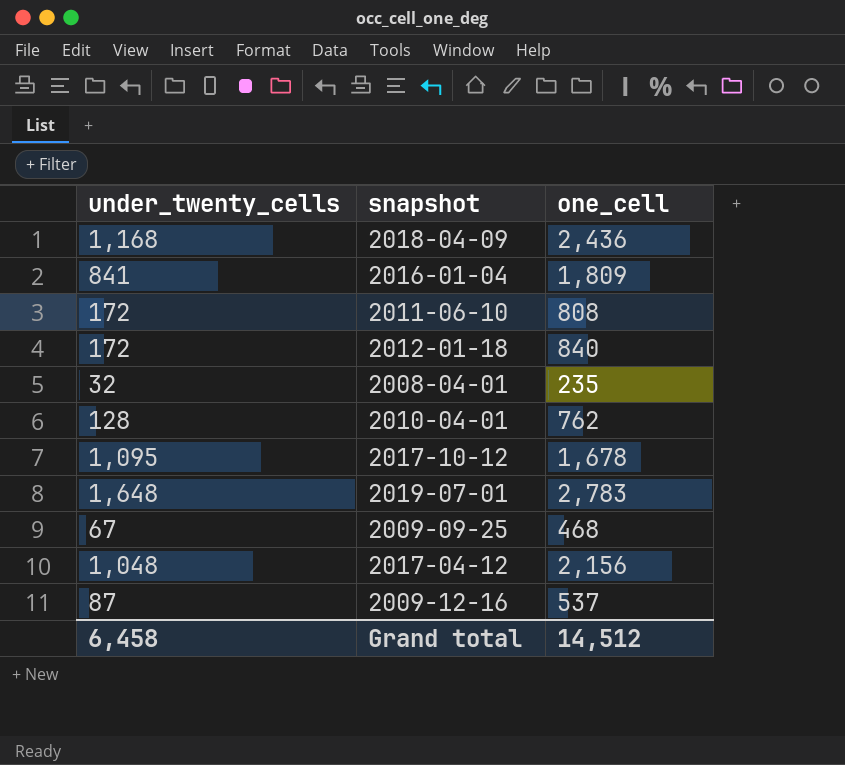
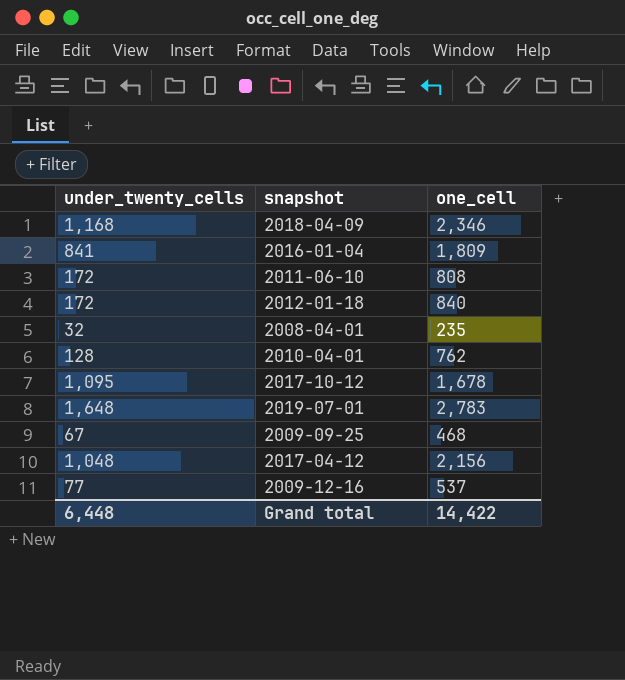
2018-04-09 | one_cell: 2,436 -> 2,346
2009-12-16 | under_twenty_cells: 87 -> 77
Grand total | under_twenty_cells: 6,458 -> 6,448
Grand total | one_cell: 14,512 -> 14,422

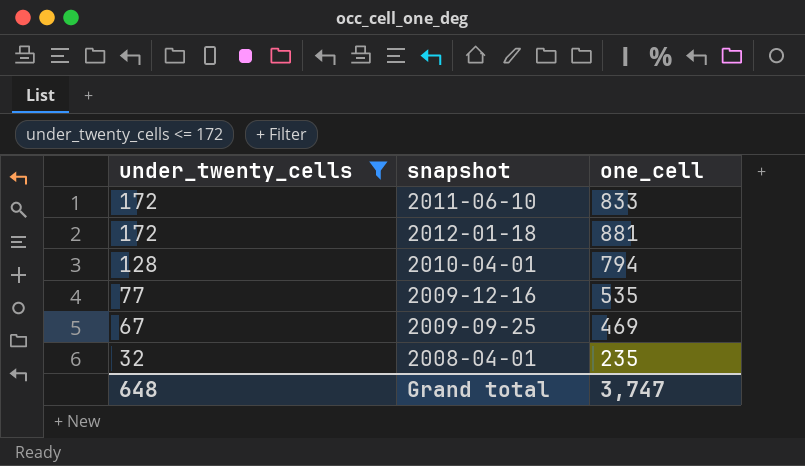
filter: none -> under_twenty_cells <= 172
row order: none -> under_twenty_cells descending
2011-06-10 | one_cell: 808 -> 833
2012-01-18 | one_cell: 840 -> 881
2010-04-01 | one_cell: 762 -> 794
2009-12-16 | one_cell: 537 -> 535
2009-09-25 | one_cell: 468 -> 469
Grand total | under_twenty_cells: 6,448 -> 648
Grand total | one_cell: 14,422 -> 3,747

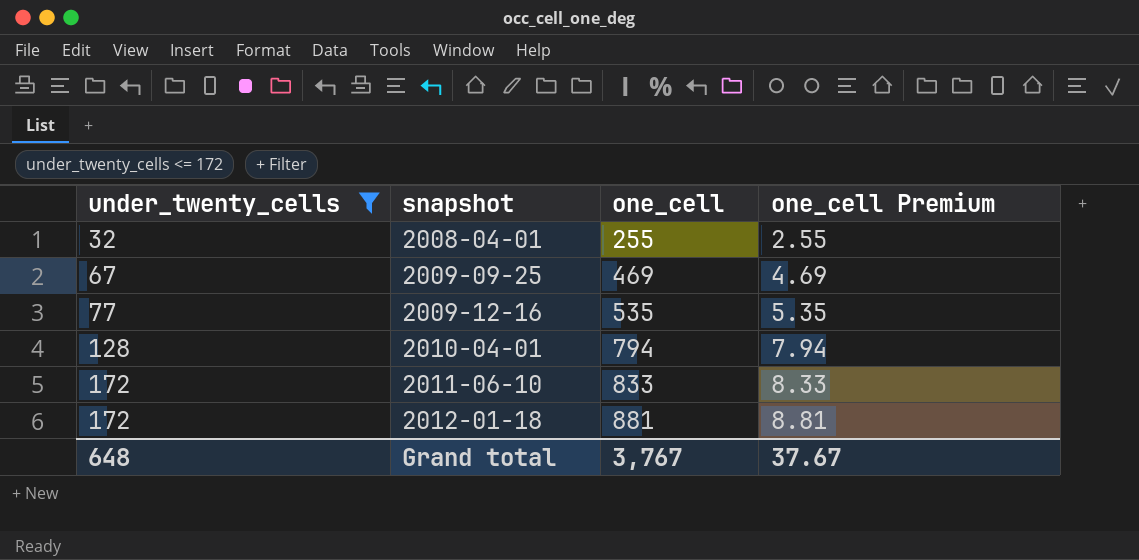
row order: under_twenty_cells descending -> under_twenty_cells ascending
column one_cell Premium | formula: none -> [one_cell] * 0.01
2008-04-01 | one_cell: 235 -> 255
Grand total | one_cell: 3,747 -> 3,767

